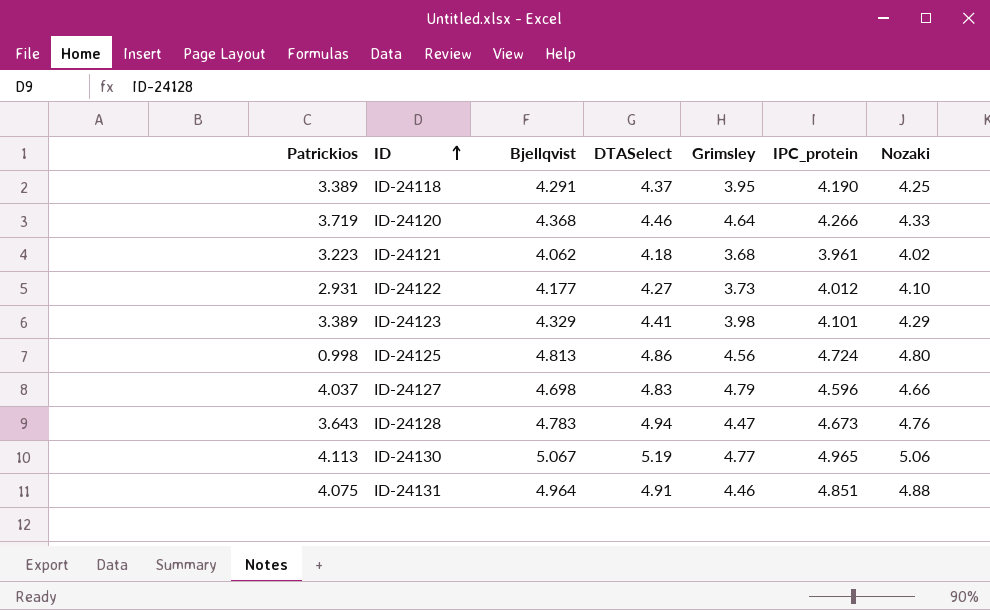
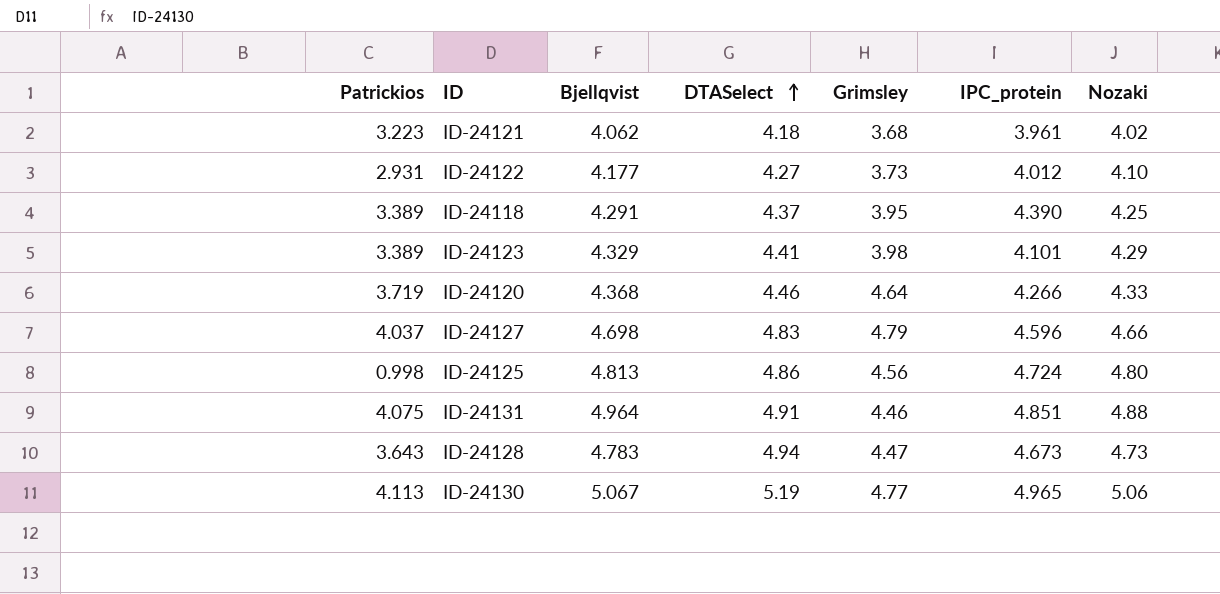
row order: ID ascending -> DTASelect ascending
ID-24118 | IPC_protein: 4.190 -> 4.390
ID-24128 | Nozaki: 4.76 -> 4.73

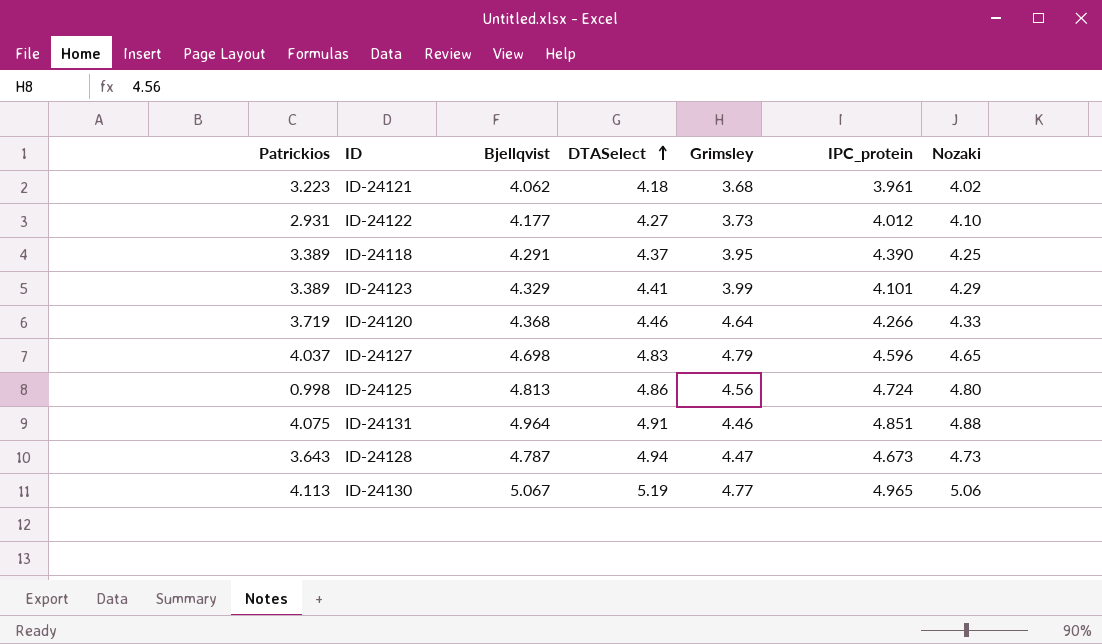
ID-24123 | Grimsley: 3.98 -> 3.99
ID-24127 | Nozaki: 4.66 -> 4.65
ID-24128 | Bjellqvist: 4.783 -> 4.787

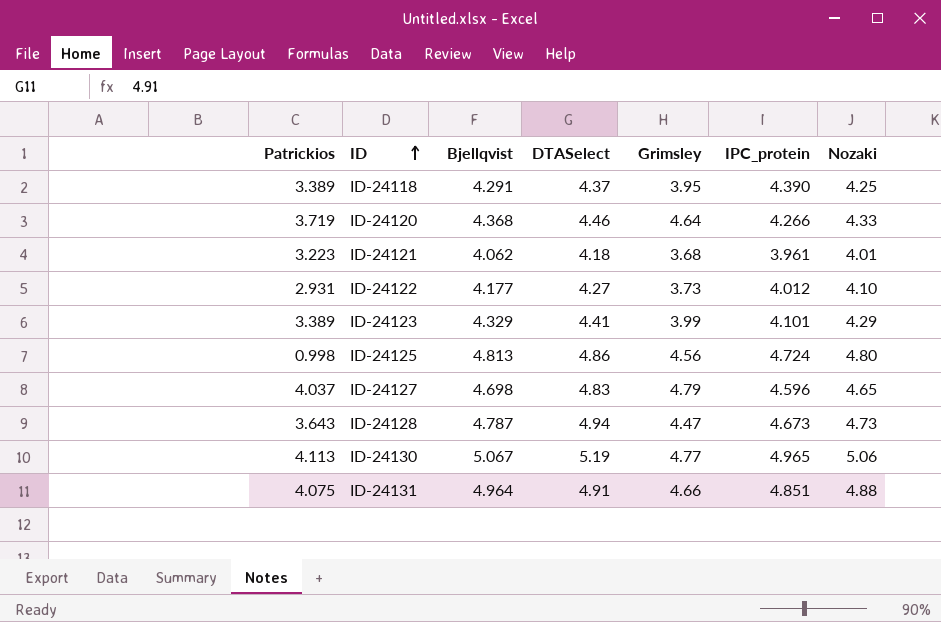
row order: DTASelect ascending -> ID ascending
ID-24121 | Nozaki: 4.02 -> 4.01
ID-24131 | Grimsley: 4.46 -> 4.66

